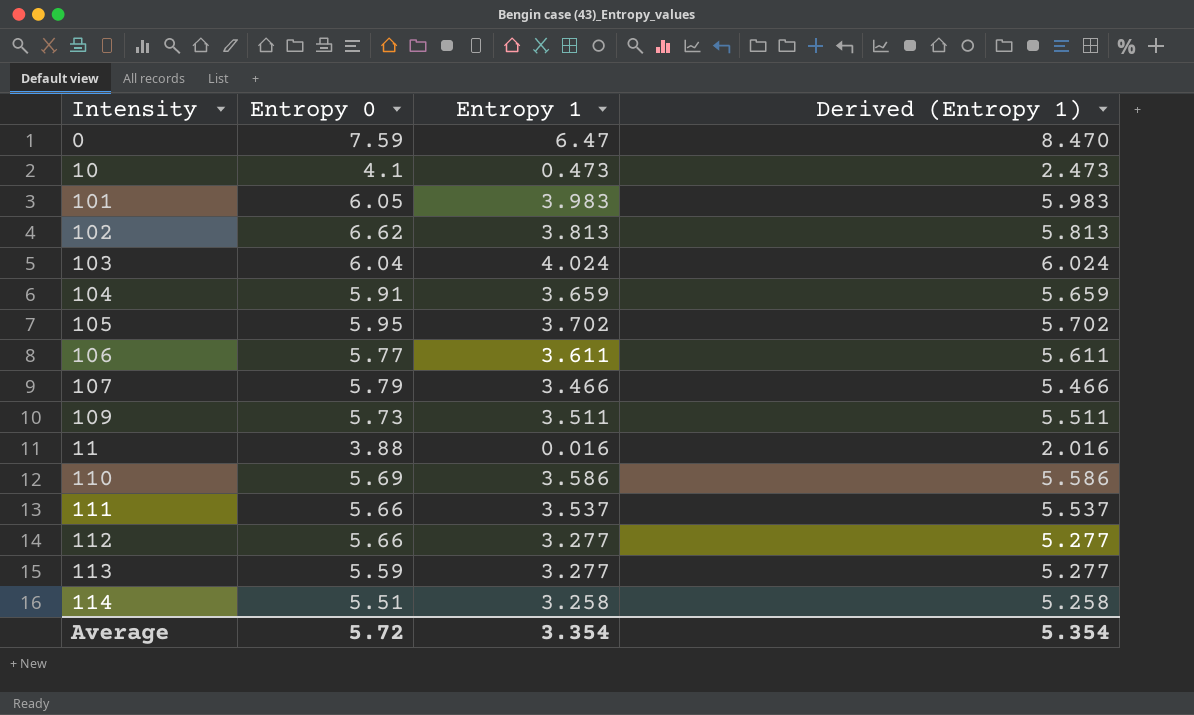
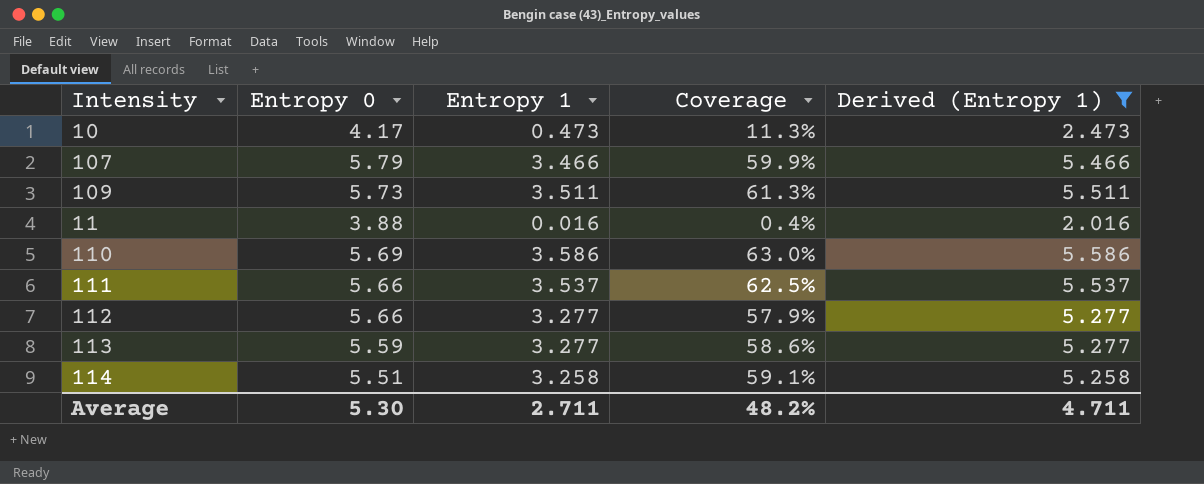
filter: none -> Derived (Entropy 1) <= 5.586
column Coverage | formula: none -> [Entropy 1] / [Entropy 0]
10 | Entropy 0: 4.1 -> 4.17
Average | Entropy 0: 5.72 -> 5.30
Average | Entropy 1: 3.354 -> 2.711
Average | Derived (Entropy 1): 5.354 -> 4.711

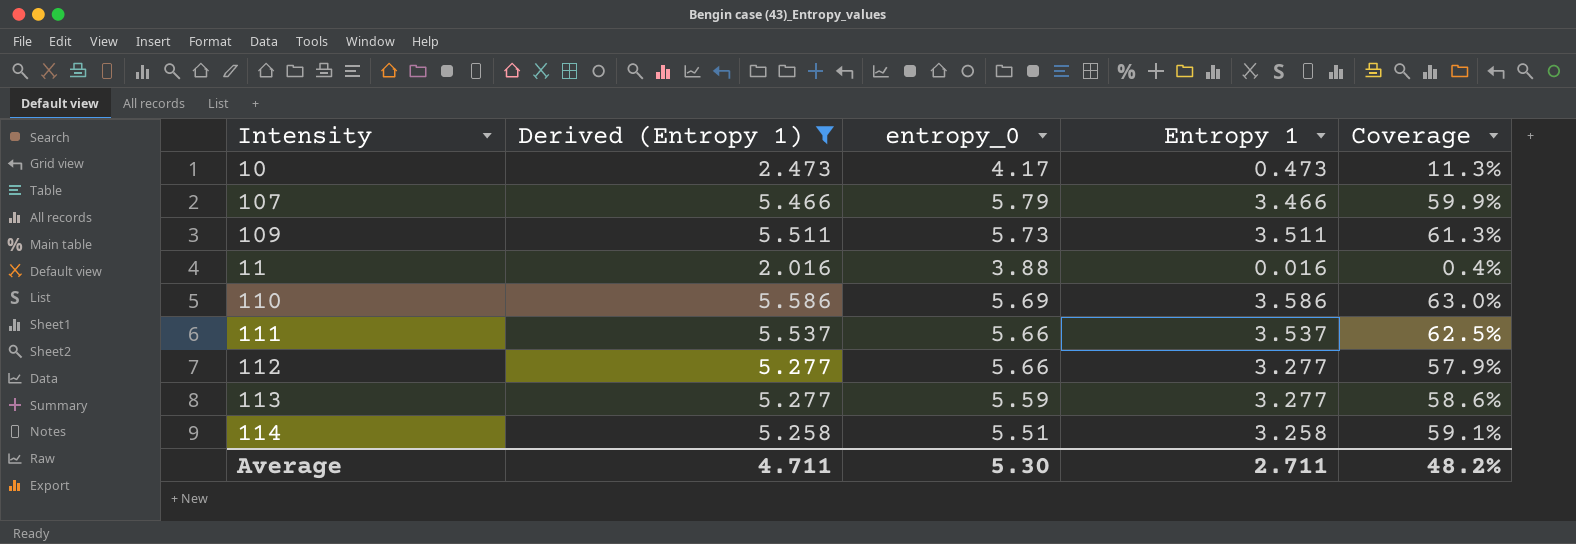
column Derived (Entropy 1) | position: 5 -> 2
column name: Entropy 0 -> entropy_0

